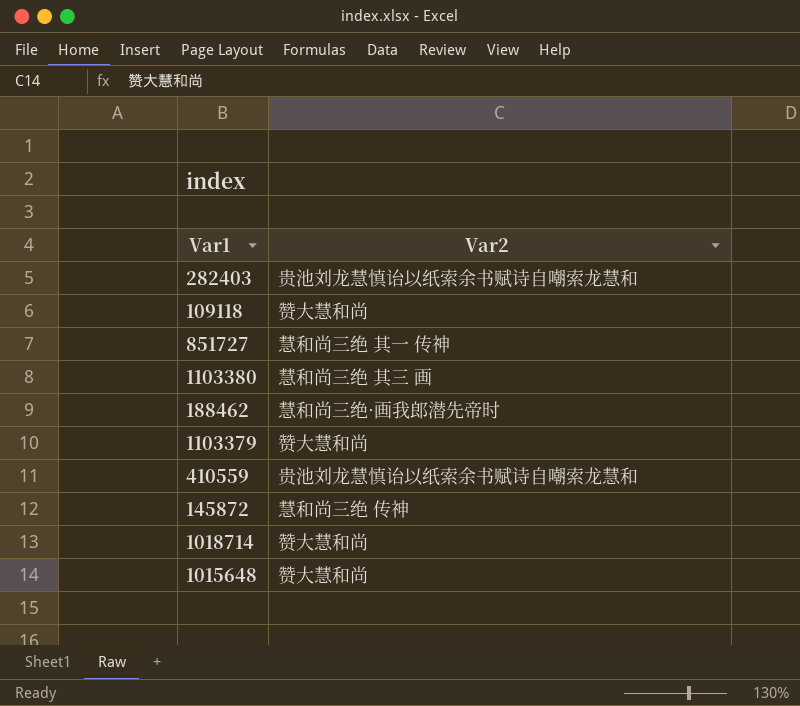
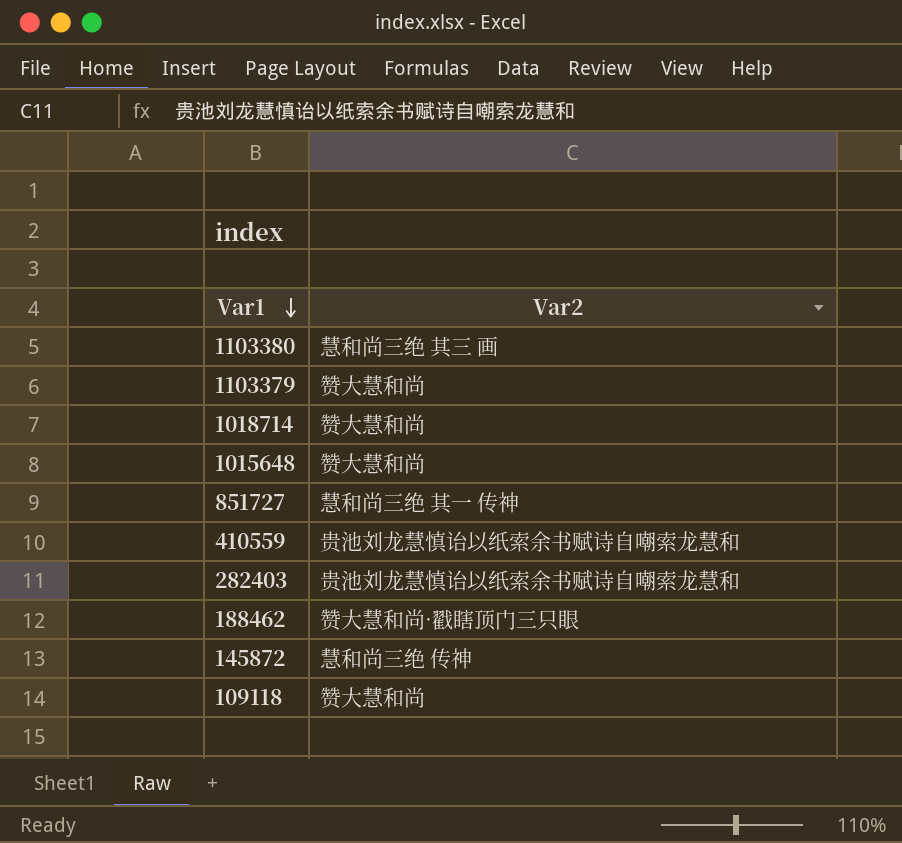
row order: none -> Var1 descending
188462 | Var2: 慧和尚三绝·画我郎潜先帝时 -> 赞大慧和尚·戳瞎顶门三只眼

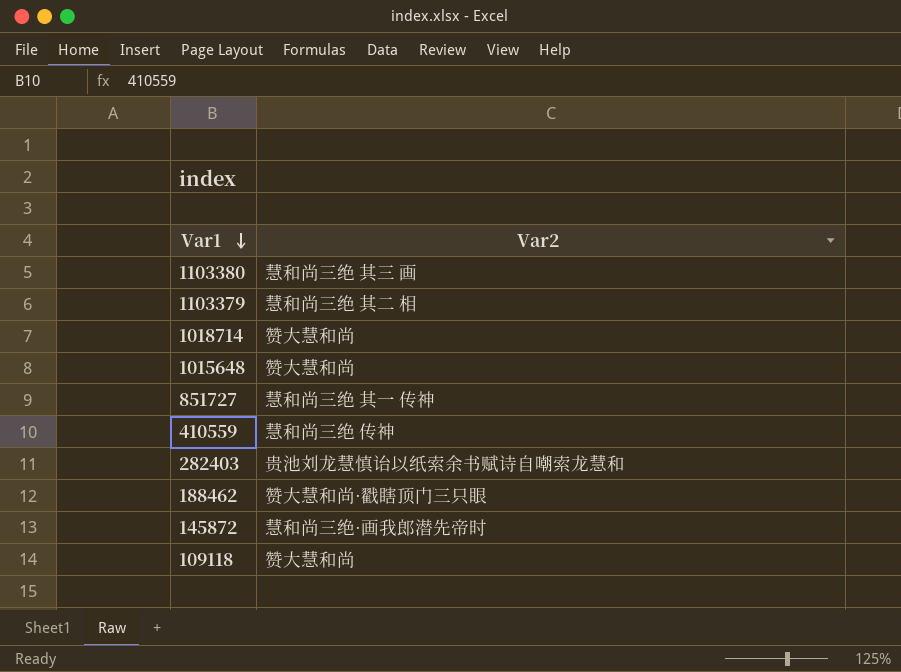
1103379 | Var2: 赞大慧和尚 -> 慧和尚三绝 其二 相
410559 | Var2: 贵池刘龙慧慎诒以纸索余书赋诗自嘲索龙慧和 -> 慧和尚三绝 传神
145872 | Var2: 慧和尚三绝 传神 -> 慧和尚三绝·画我郎潜先帝时

